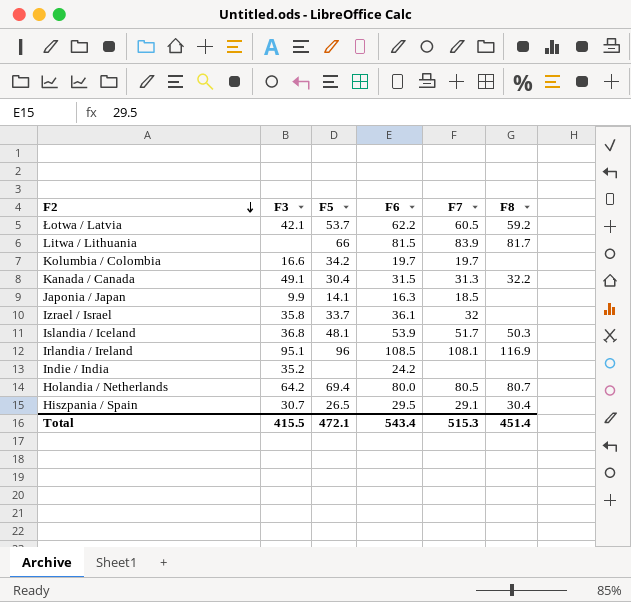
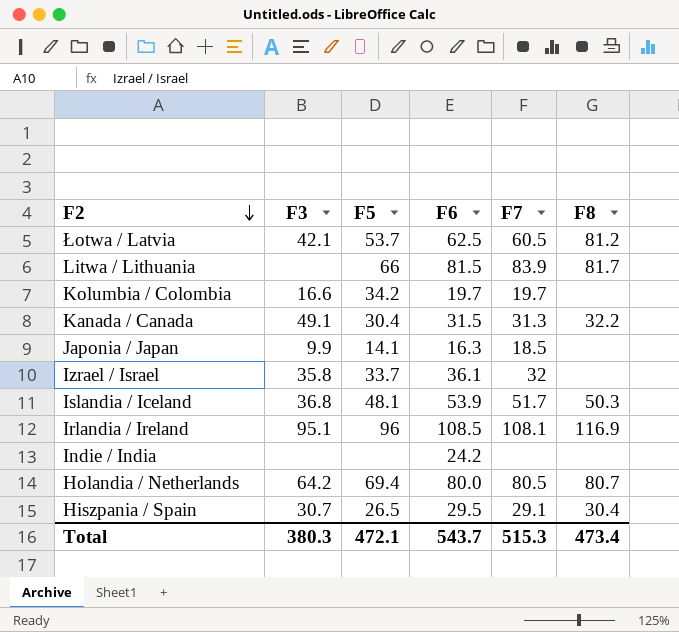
Łotwa / Latvia | F6: 62.2 -> 62.5
Łotwa / Latvia | F8: 59.2 -> 81.2
Indie / India | F3: 35.2 -> none
Total | F3: 415.5 -> 380.3
Total | F6: 543.4 -> 543.7
Total | F8: 451.4 -> 473.4

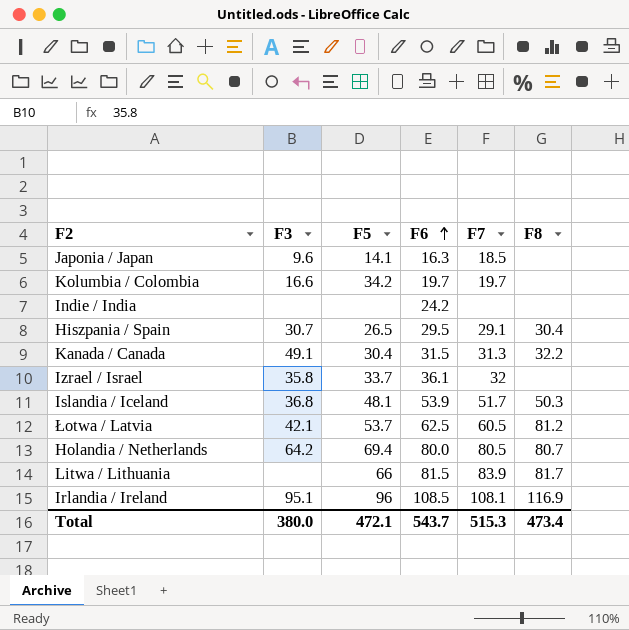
row order: F2 descending -> F6 ascending
Japonia / Japan | F3: 9.9 -> 9.6
Total | F3: 380.3 -> 380.0

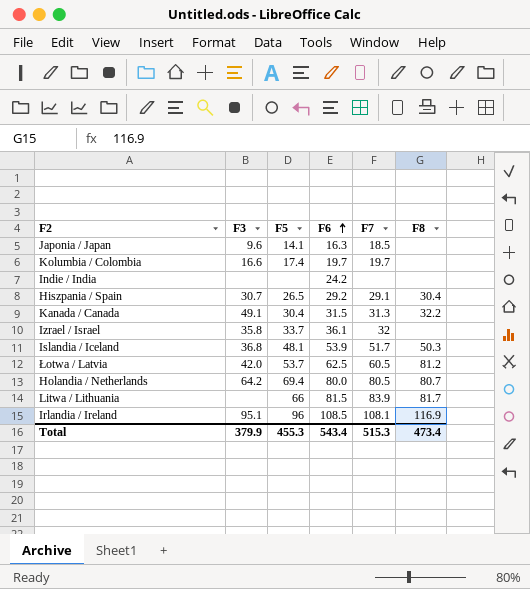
Kolumbia / Colombia | F5: 34.2 -> 17.4
Hiszpania / Spain | F6: 29.5 -> 29.2
Łotwa / Latvia | F3: 42.1 -> 42.0
Total | F3: 380.0 -> 379.9
Total | F5: 472.1 -> 455.3
Total | F6: 543.7 -> 543.4

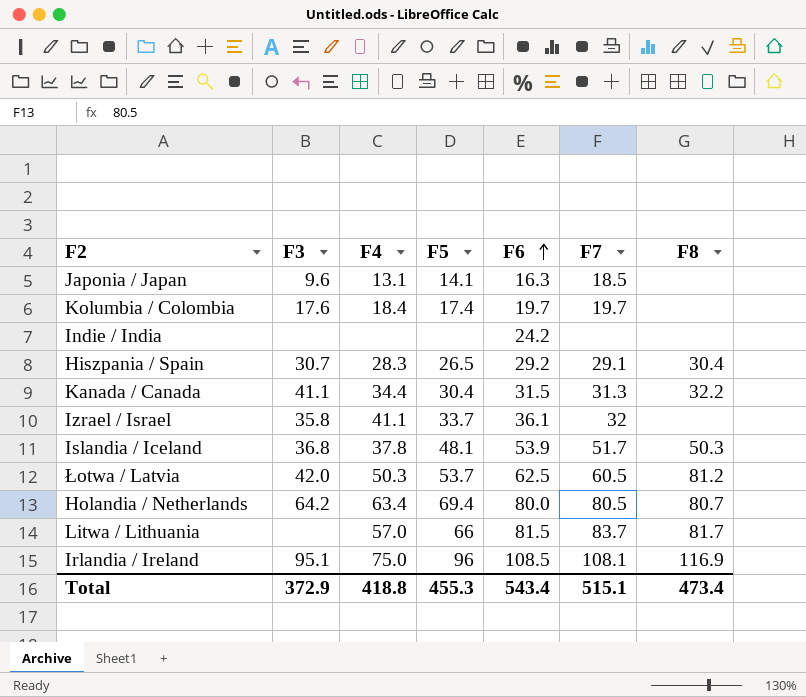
column F4 | position: none -> 3
Kolumbia / Colombia | F3: 16.6 -> 17.6
Kanada / Canada | F3: 49.1 -> 41.1
Litwa / Lithuania | F7: 83.9 -> 83.7
Total | F3: 379.9 -> 372.9
Total | F7: 515.3 -> 515.1

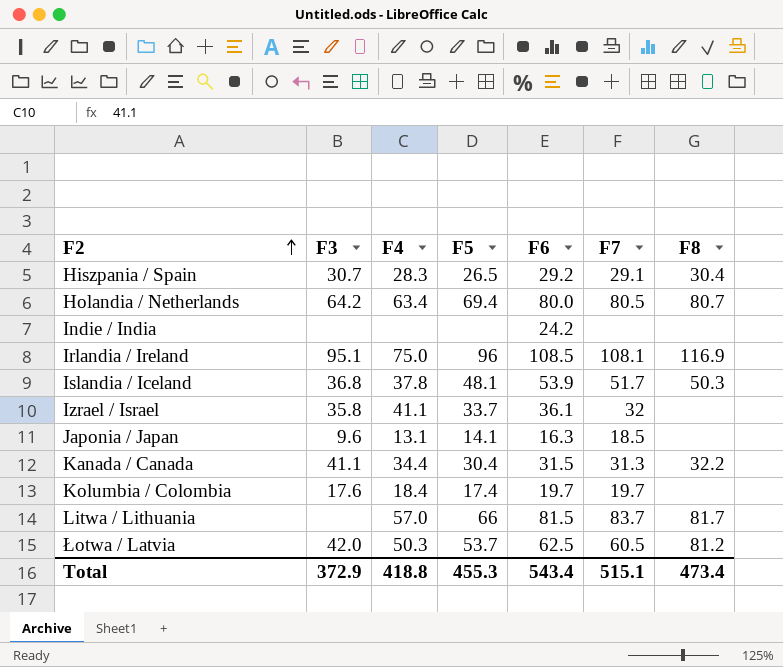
row order: F6 ascending -> F2 ascending

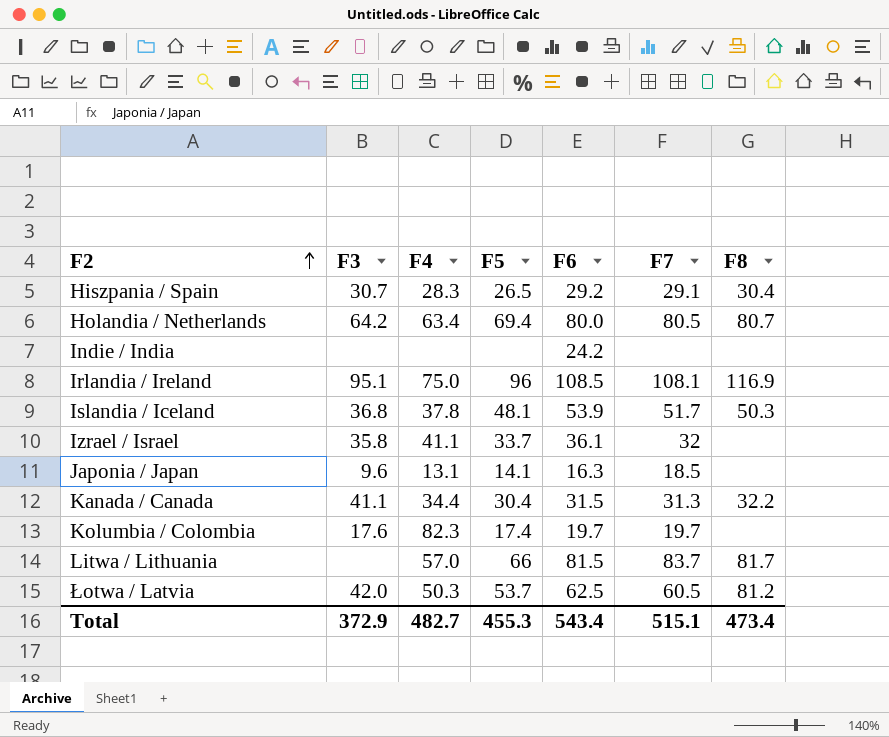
Kolumbia / Colombia | F4: 18.4 -> 82.3
Total | F4: 418.8 -> 482.7

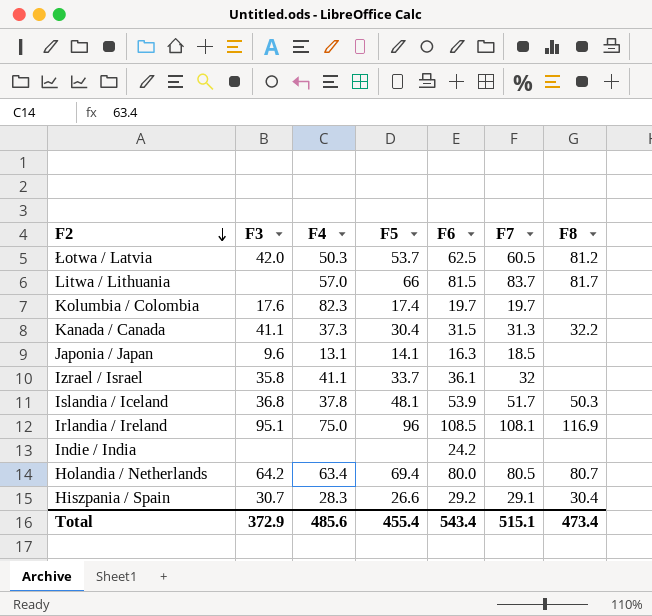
row order: F2 ascending -> F2 descending
Kanada / Canada | F4: 34.4 -> 37.3
Hiszpania / Spain | F5: 26.5 -> 26.6
Total | F4: 482.7 -> 485.6
Total | F5: 455.3 -> 455.4

